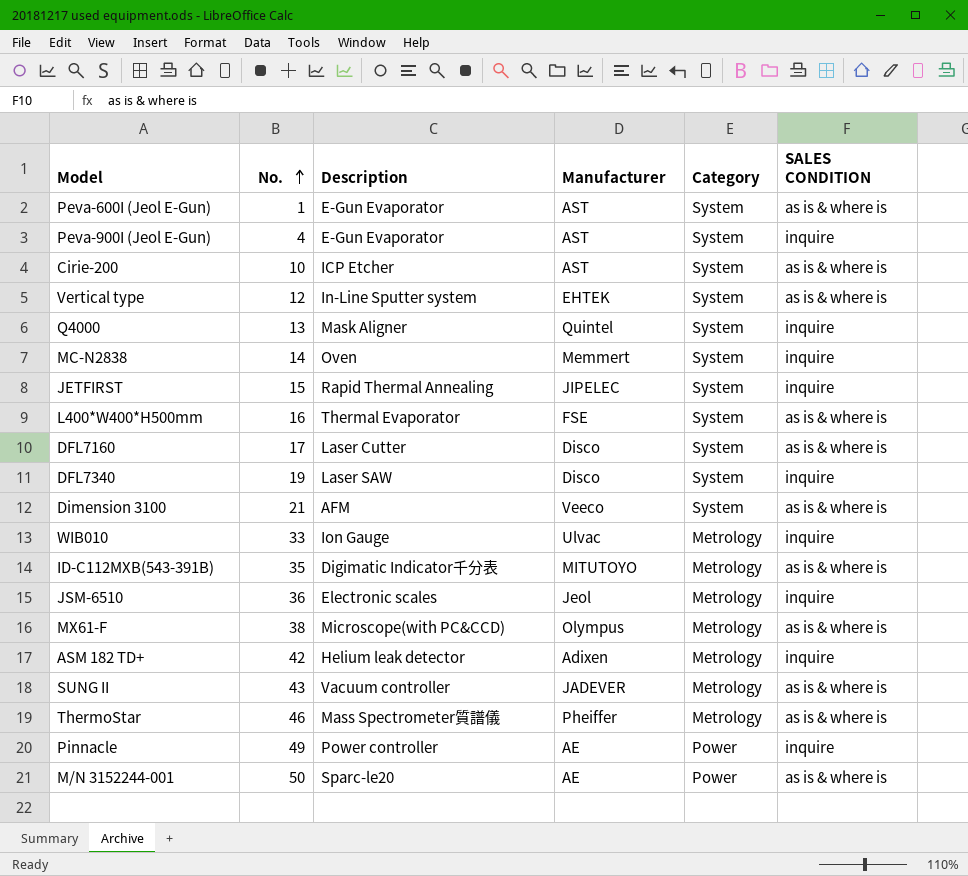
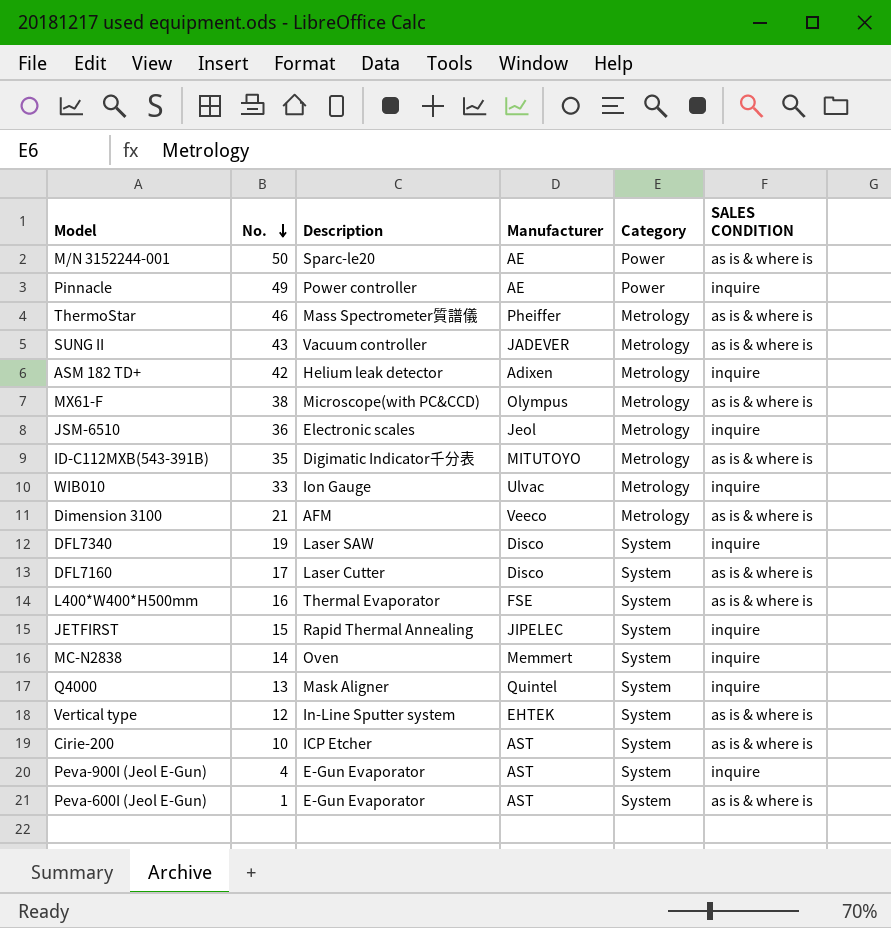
row order: No. ascending -> No. descending
Dimension 3100 | Category: System -> Metrology

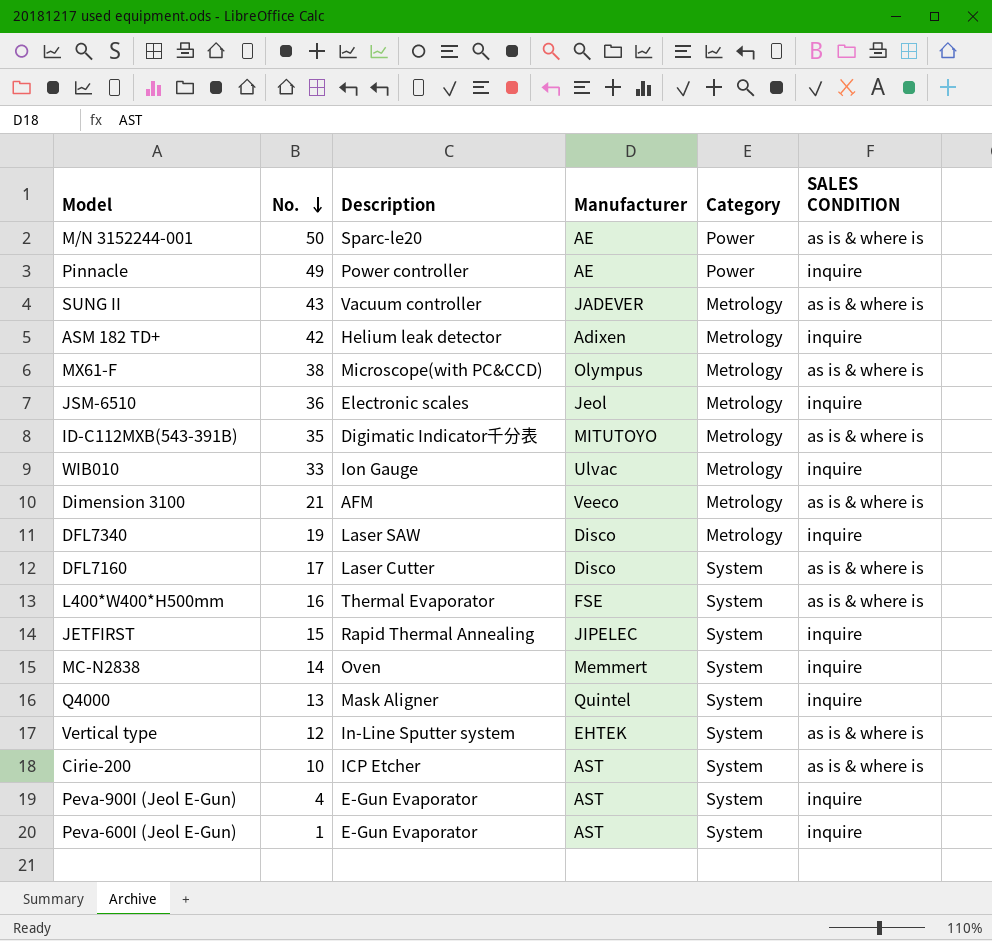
row ThermoStar: 46 | Mass Spectrometer質譜儀 | Pheiffer | Metrology | as is & where is -> none
DFL7340 | Category: System -> Metrology
Peva-600I (Jeol E-Gun) | SALES CONDITION: as is & where is -> inquire

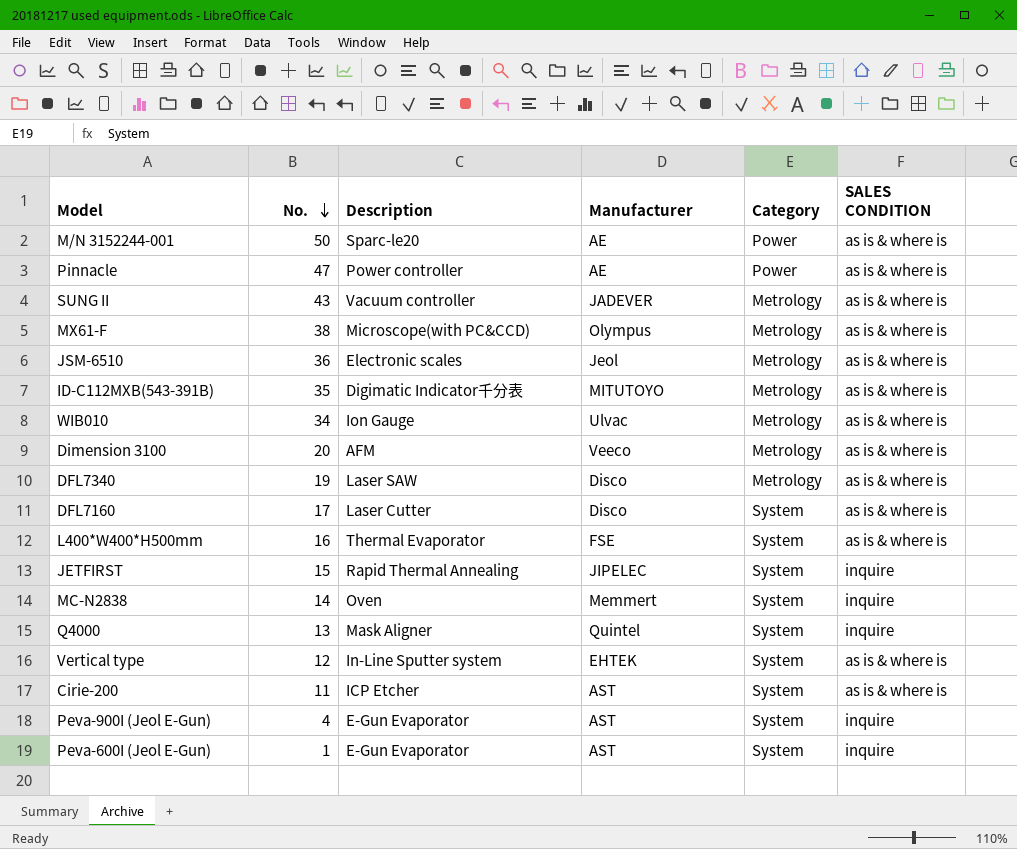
row ASM 182 TD+: 42 | Helium leak detector | Adixen | Metrology | inquire -> none
Pinnacle | No.: 49 -> 47
Pinnacle | SALES CONDITION: inquire -> as is & where is
JSM-6510 | SALES CONDITION: inquire -> as is & where is
WIB010 | No.: 33 -> 34
WIB010 | SALES CONDITION: inquire -> as is & where is
Dimension 3100 | No.: 21 -> 20
DFL7340 | SALES CONDITION: inquire -> as is & where is
Cirie-200 | No.: 10 -> 11

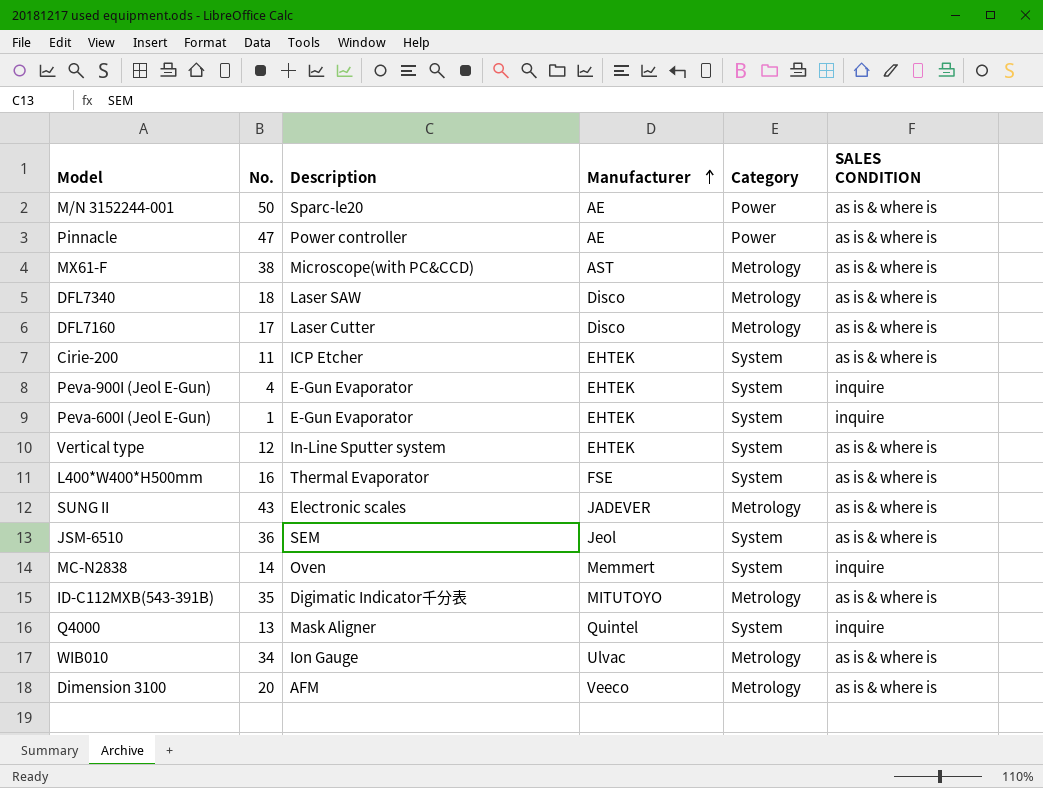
row order: No. descending -> Manufacturer ascending
row JETFIRST: 15 | Rapid Thermal Annealing | JIPELEC | System | inquire -> none
MX61-F | Manufacturer: Olympus -> AST
DFL7340 | No.: 19 -> 18
DFL7160 | Category: System -> Metrology
Cirie-200 | Manufacturer: AST -> EHTEK
Peva-900I (Jeol E-Gun) | Manufacturer: AST -> EHTEK
Peva-600I (Jeol E-Gun) | Manufacturer: AST -> EHTEK
SUNG II | Description: Vacuum controller -> Electronic scales
JSM-6510 | Description: Electronic scales -> SEM
JSM-6510 | Category: Metrology -> System

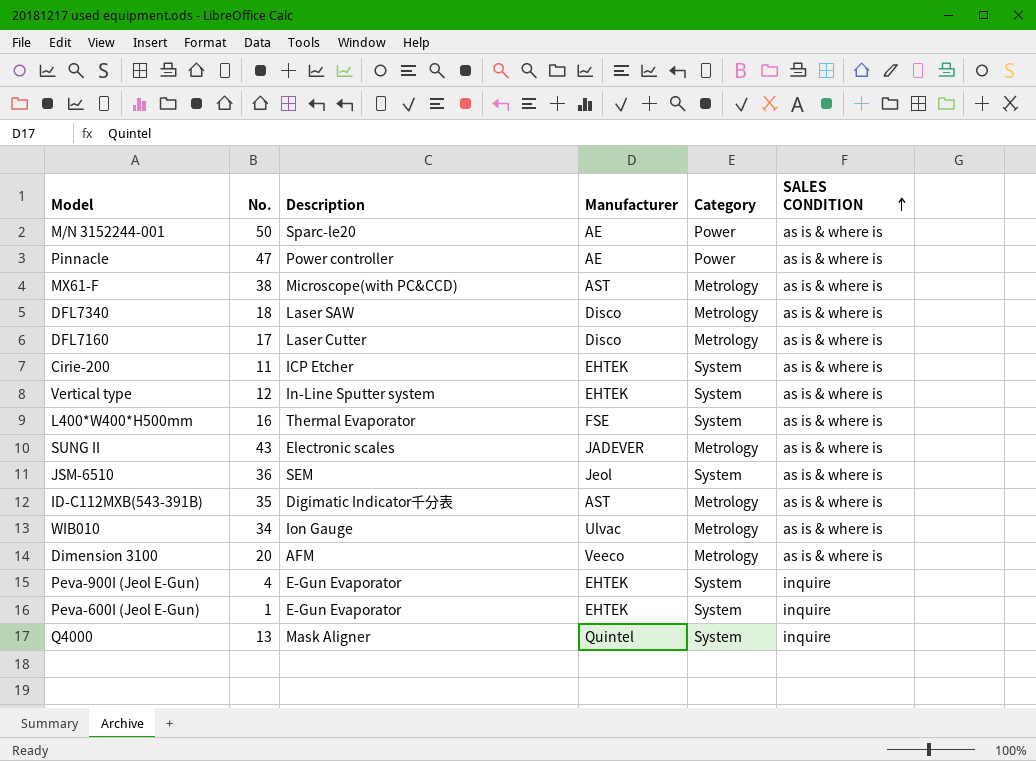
row order: Manufacturer ascending -> SALES CONDITION ascending
row MC-N2838: 14 | Oven | Memmert | System | inquire -> none
ID-C112MXB(543-391B) | Manufacturer: MITUTOYO -> AST

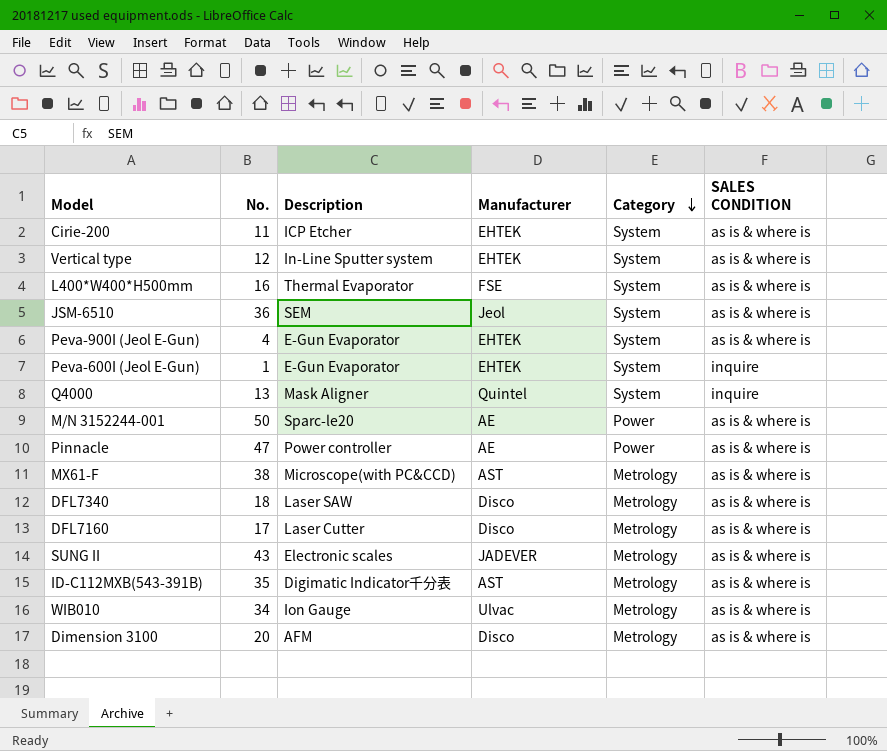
row order: SALES CONDITION ascending -> Category descending
Peva-900I (Jeol E-Gun) | SALES CONDITION: inquire -> as is & where is
Dimension 3100 | Manufacturer: Veeco -> Disco

